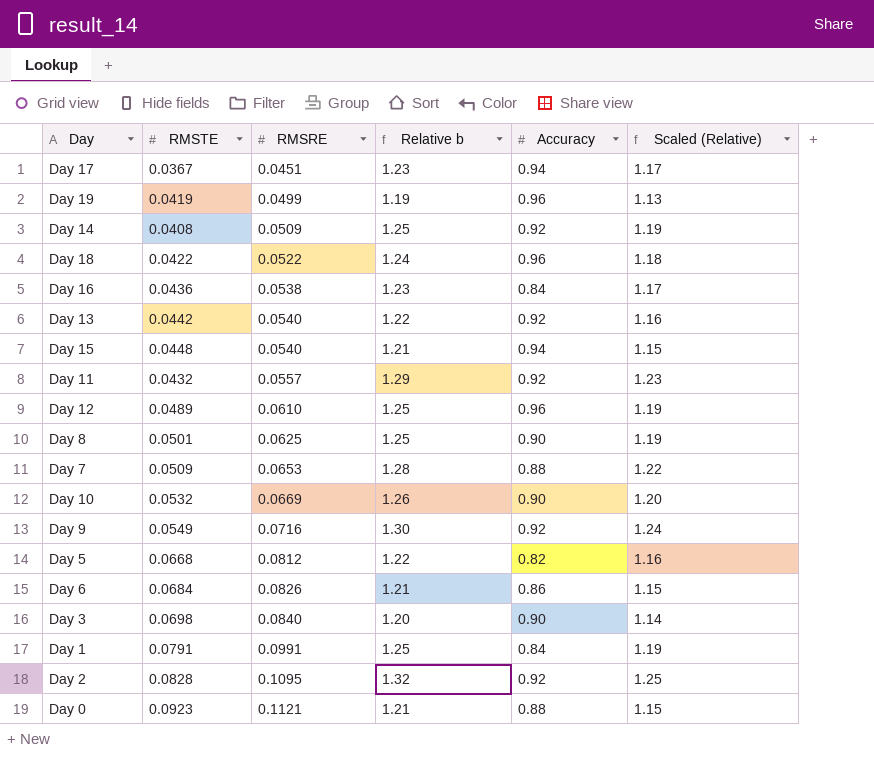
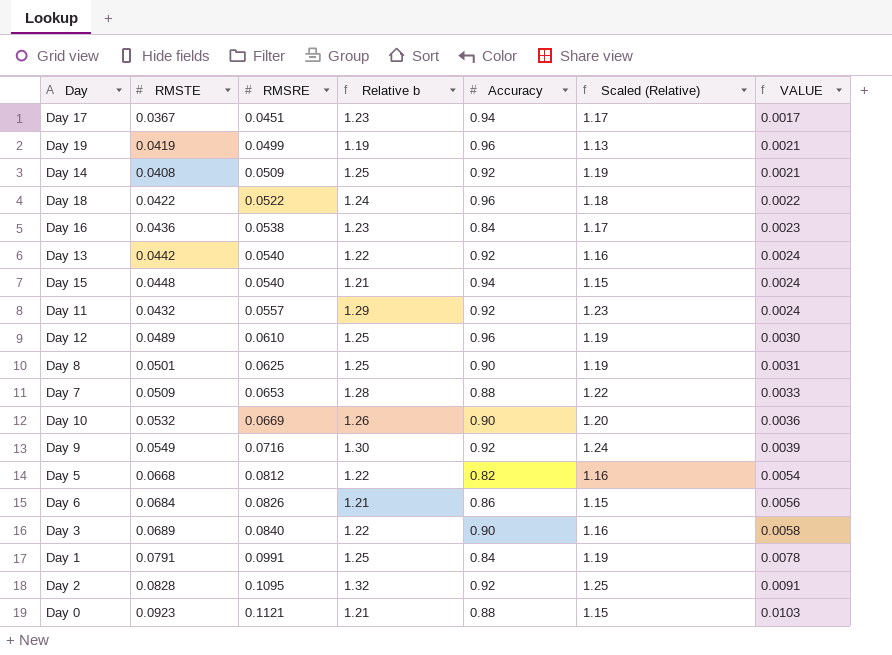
column VALUE | formula: none -> [RMSTE] * [RMSRE]
Day 3 | RMSTE: 0.0698 -> 0.0689
Day 3 | Relative b: 1.20 -> 1.22
Day 3 | Scaled (Relative): 1.14 -> 1.16

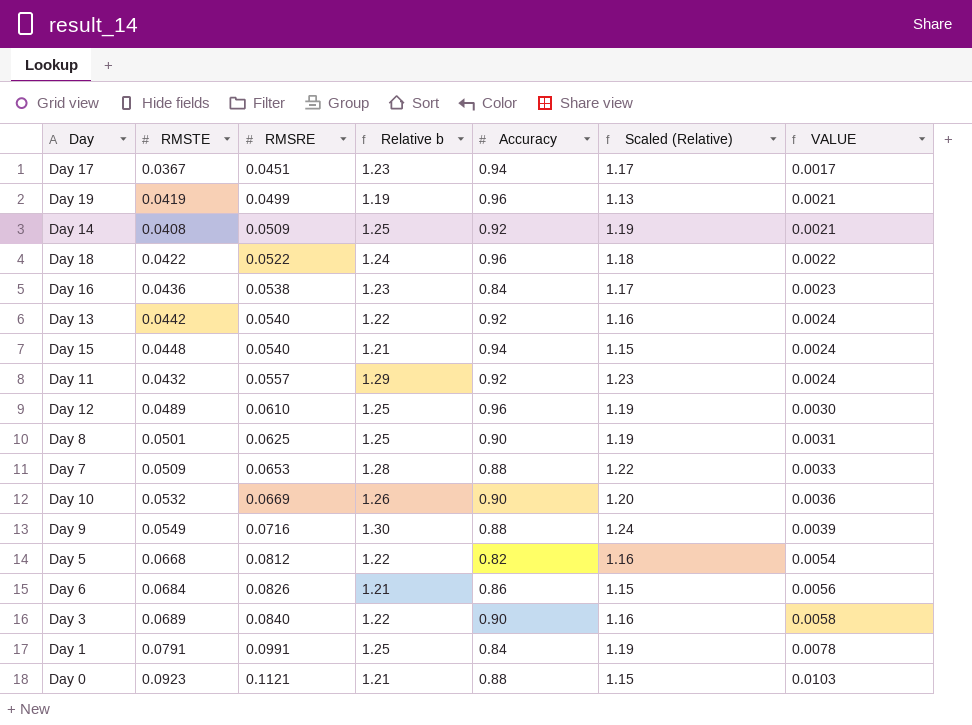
row Day 2: 0.0828 | 0.1095 | 1.32 | 0.92 | 1.25 | 0.0091 -> none
Day 9 | Accuracy: 0.92 -> 0.88

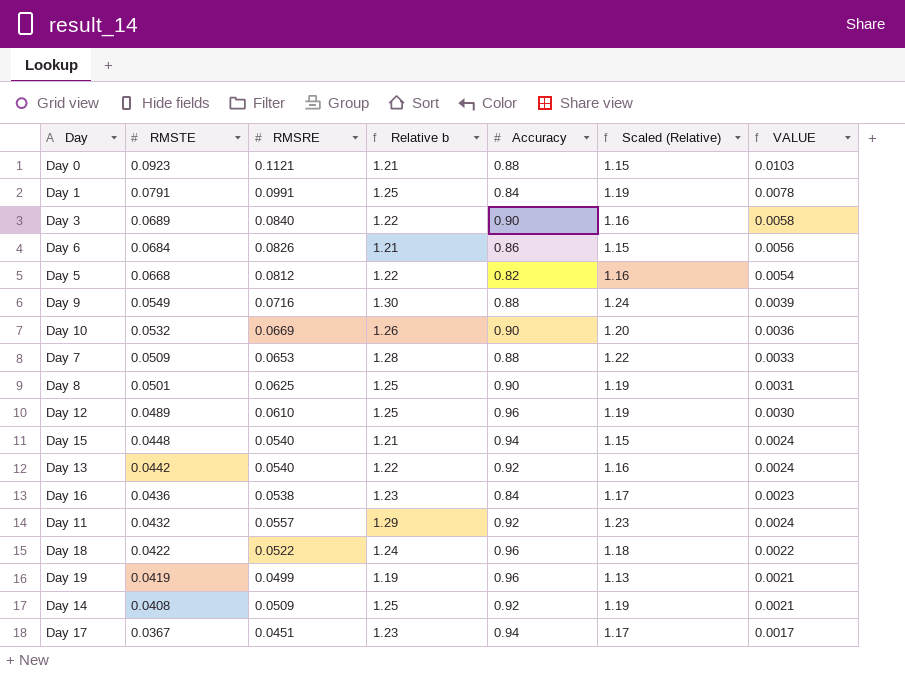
row order: RMSRE ascending -> RMSTE descending

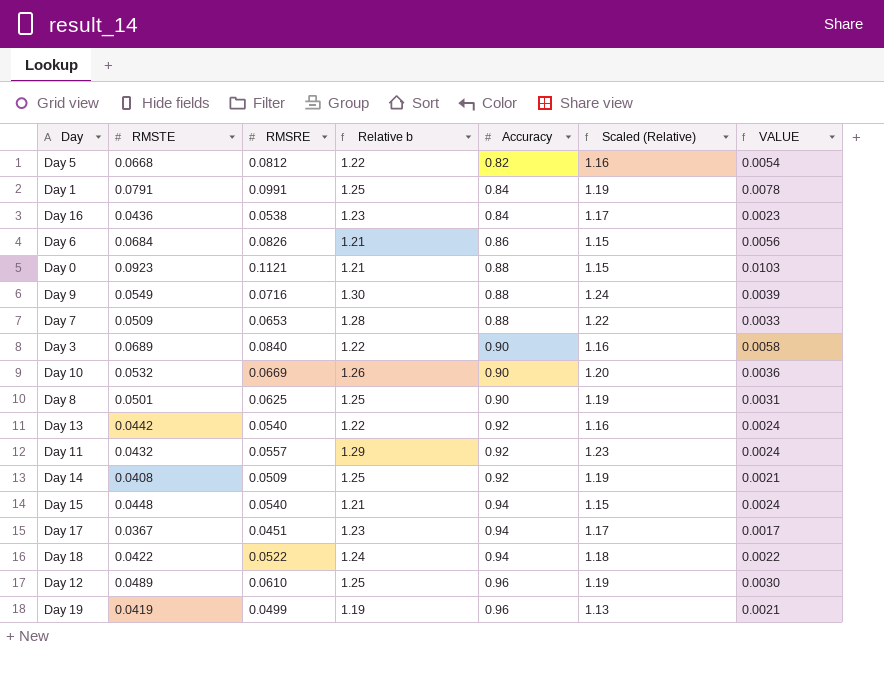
row order: RMSTE descending -> Accuracy ascending
Day 18 | Accuracy: 0.96 -> 0.94

